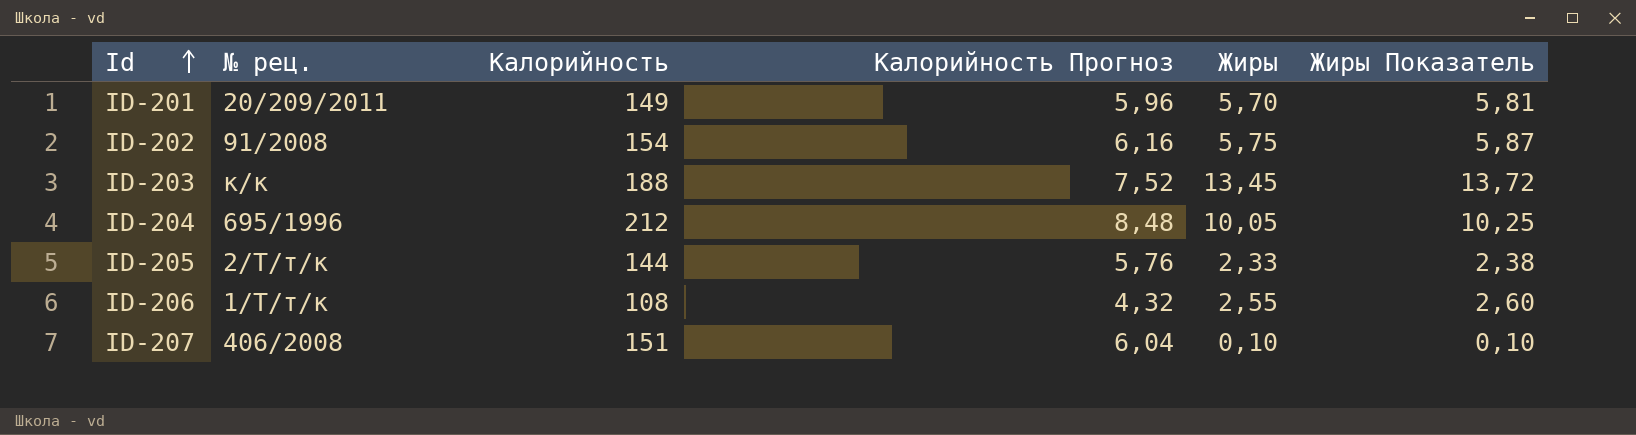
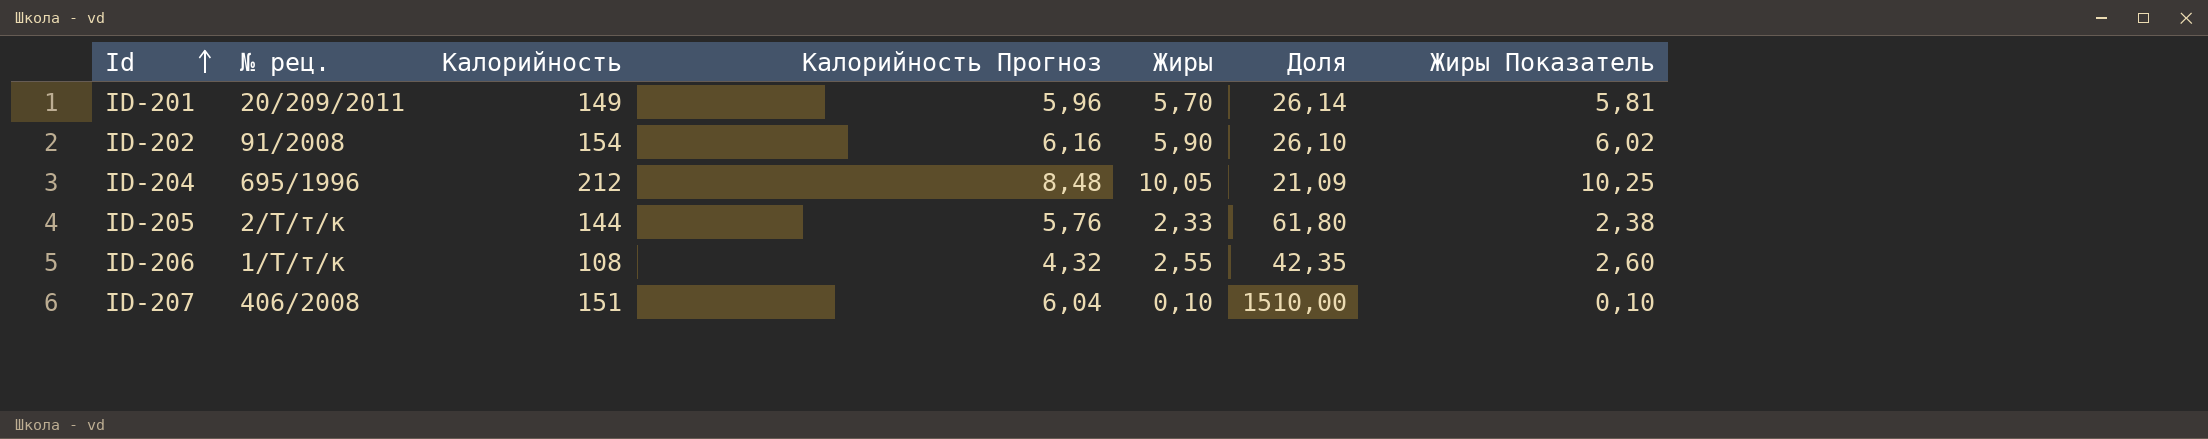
column Доля | formula: none -> [Калорийность] / [Жиры]
row ID-203: к/к | 188 | 7,52 | 13,45 | 13,72 -> none
ID-202 | Жиры: 5,75 -> 5,90
ID-202 | Жиры Показатель: 5,87 -> 6,02

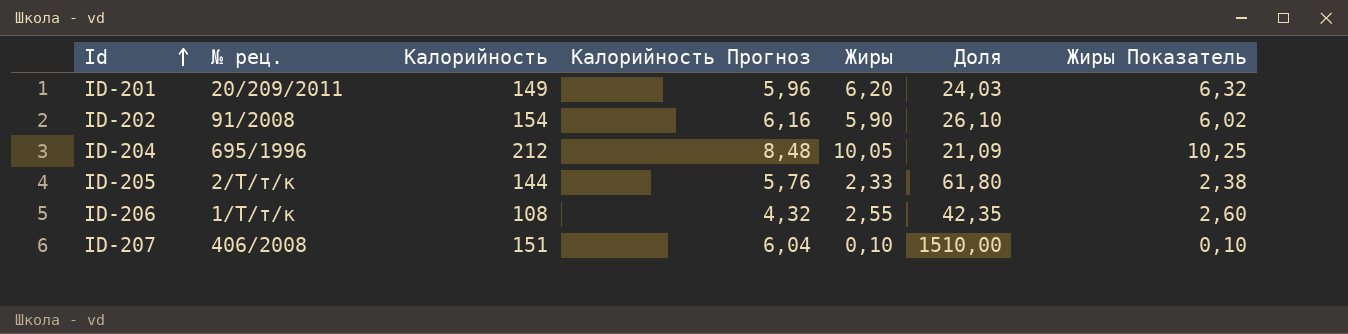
ID-201 | Жиры: 5,70 -> 6,20
ID-201 | Доля: 26,14 -> 24,03
ID-201 | Жиры Показатель: 5,81 -> 6,32

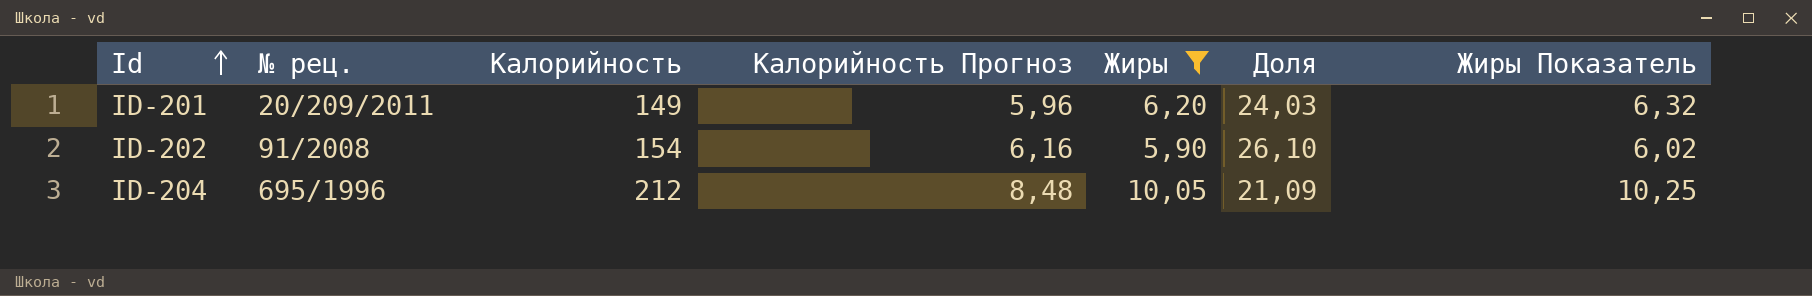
filter: none -> Жиры >= 5,90

